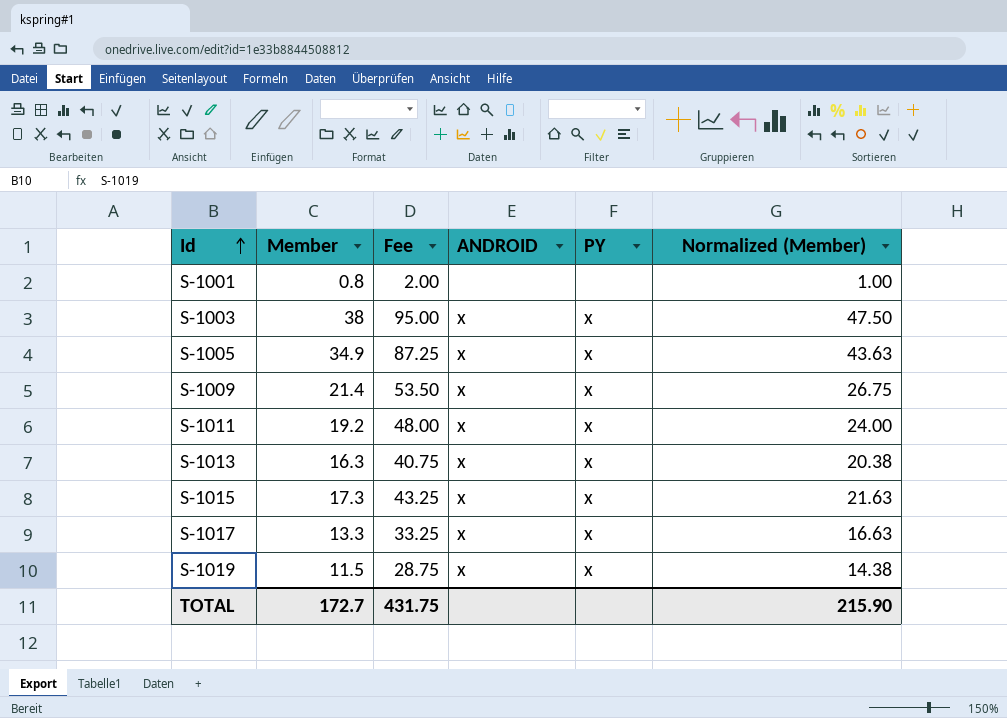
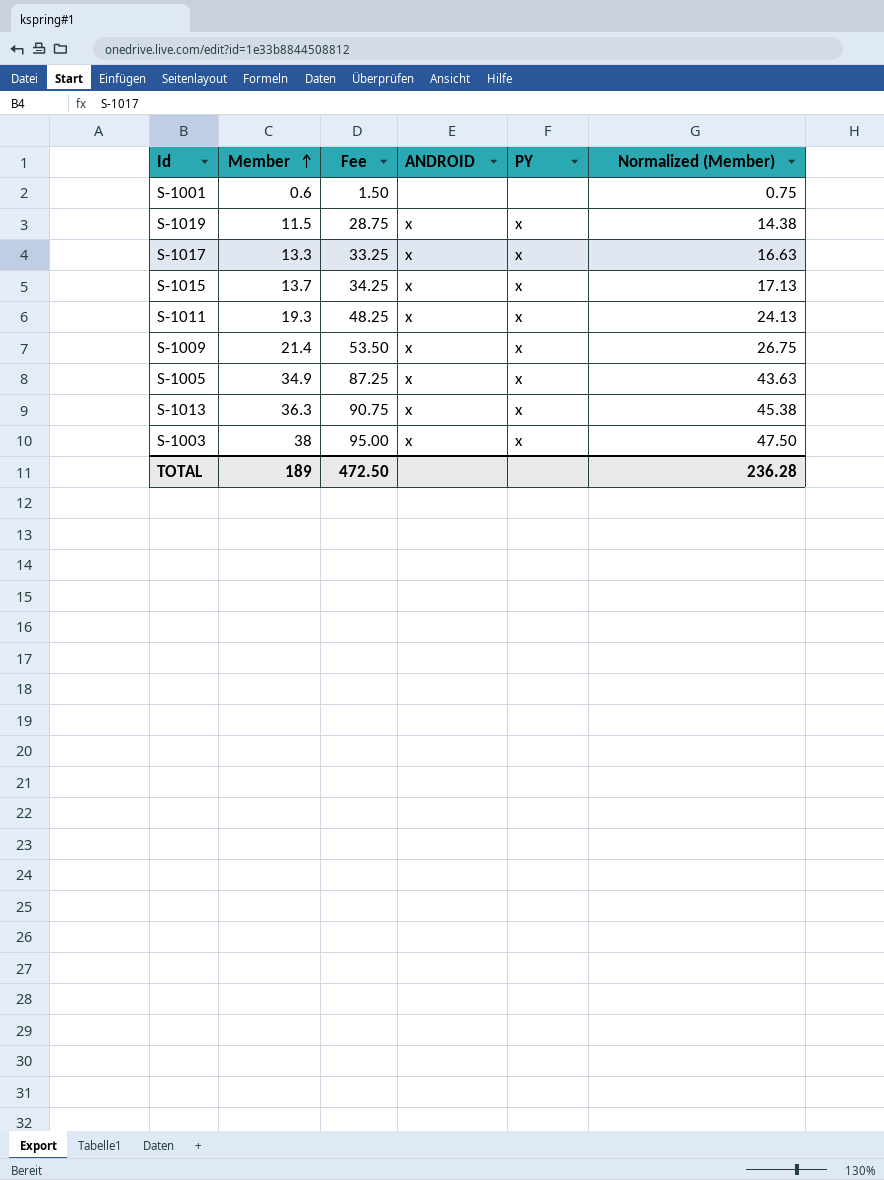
row order: Id ascending -> Member ascending
S-1001 | Member: 0.8 -> 0.6
S-1001 | Fee: 2.00 -> 1.50
S-1001 | Normalized (Member): 1.00 -> 0.75
S-1015 | Member: 17.3 -> 13.7
S-1015 | Fee: 43.25 -> 34.25
S-1015 | Normalized (Member): 21.63 -> 17.13
S-1011 | Member: 19.2 -> 19.3
S-1011 | Fee: 48.00 -> 48.25
S-1011 | Normalized (Member): 24.00 -> 24.13
S-1013 | Member: 16.3 -> 36.3
S-1013 | Fee: 40.75 -> 90.75
S-1013 | Normalized (Member): 20.38 -> 45.38
TOTAL | Member: 172.7 -> 189
TOTAL | Fee: 431.75 -> 472.50
TOTAL | Normalized (Member): 215.90 -> 236.28

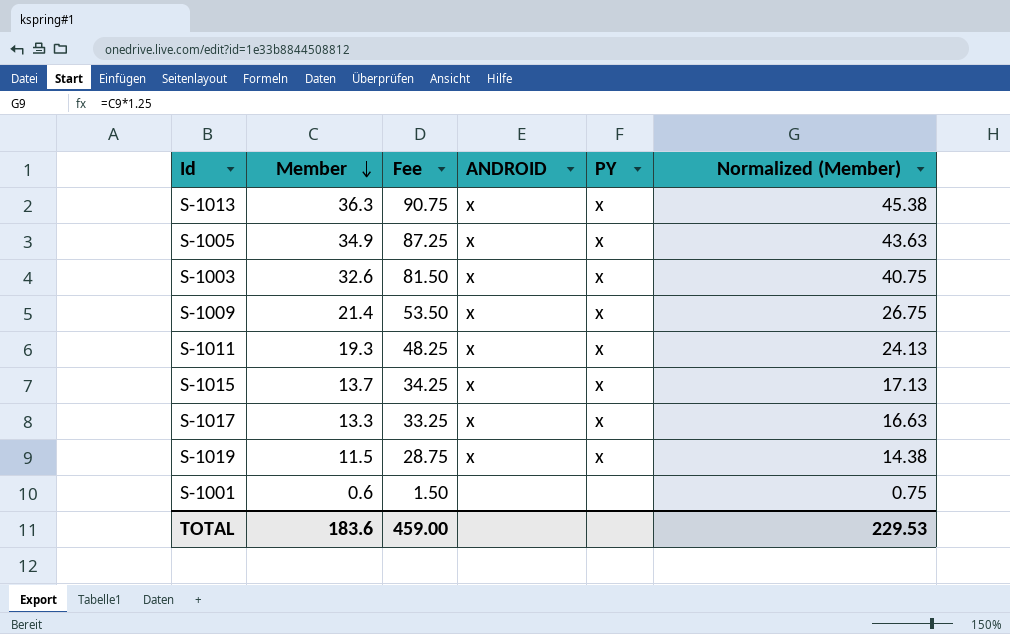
row order: Member ascending -> Member descending
S-1003 | Member: 38 -> 32.6
S-1003 | Fee: 95.00 -> 81.50
S-1003 | Normalized (Member): 47.50 -> 40.75
TOTAL | Member: 189 -> 183.6
TOTAL | Fee: 472.50 -> 459.00
TOTAL | Normalized (Member): 236.28 -> 229.53

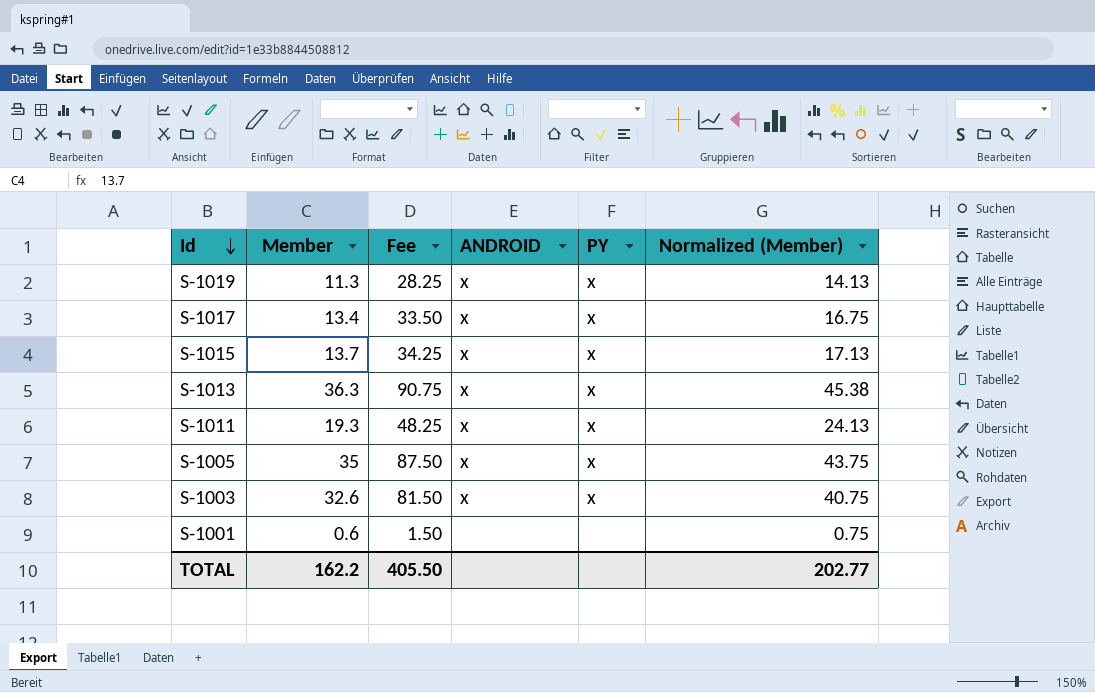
row order: Member descending -> Id descending
row S-1009: 21.4 | 53.50 | x | x | 26.75 -> none
S-1019 | Member: 11.5 -> 11.3
S-1019 | Fee: 28.75 -> 28.25
S-1019 | Normalized (Member): 14.38 -> 14.13
S-1017 | Member: 13.3 -> 13.4
S-1017 | Fee: 33.25 -> 33.50
S-1017 | Normalized (Member): 16.63 -> 16.75
S-1005 | Member: 34.9 -> 35
S-1005 | Fee: 87.25 -> 87.50
S-1005 | Normalized (Member): 43.63 -> 43.75
TOTAL | Member: 183.6 -> 162.2
TOTAL | Fee: 459.00 -> 405.50
TOTAL | Normalized (Member): 229.53 -> 202.77

